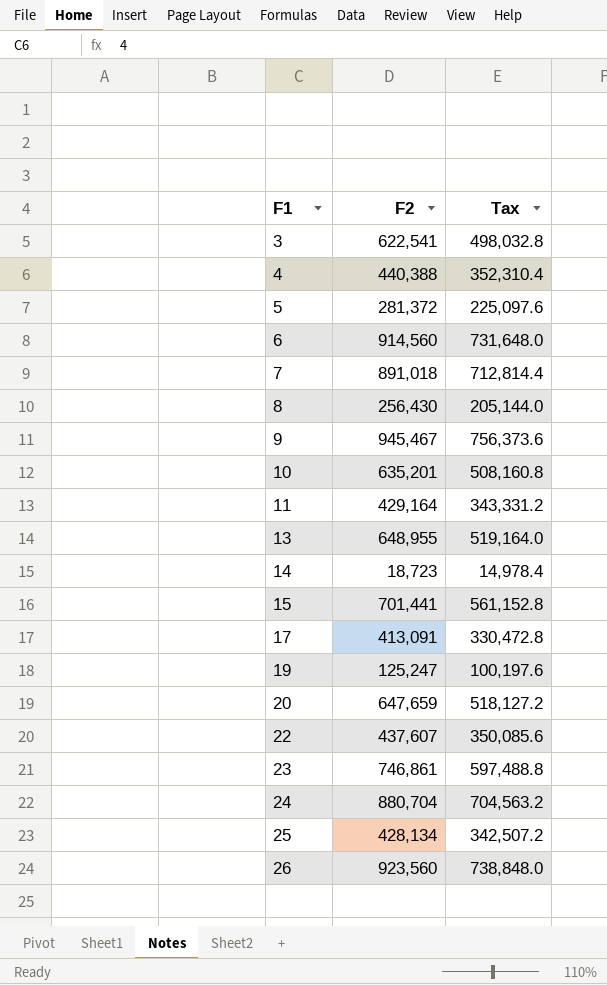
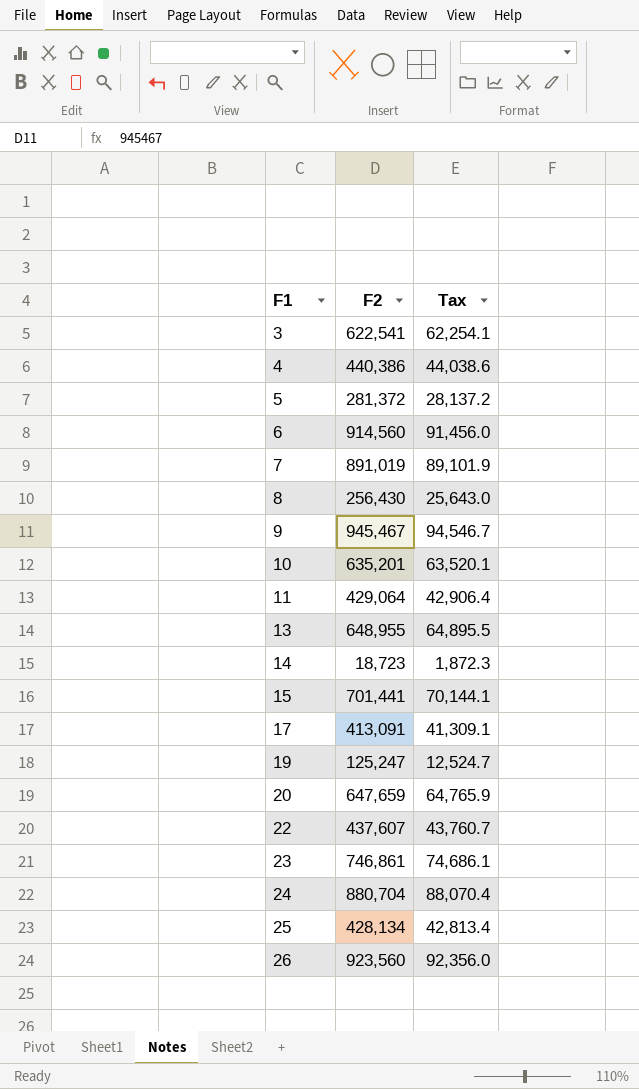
column Tax | formula: [F2] * 0.8 -> [F2] * 0.1
4 | F2: 440,388 -> 440,386
7 | F2: 891,018 -> 891,019
11 | F2: 429,164 -> 429,064

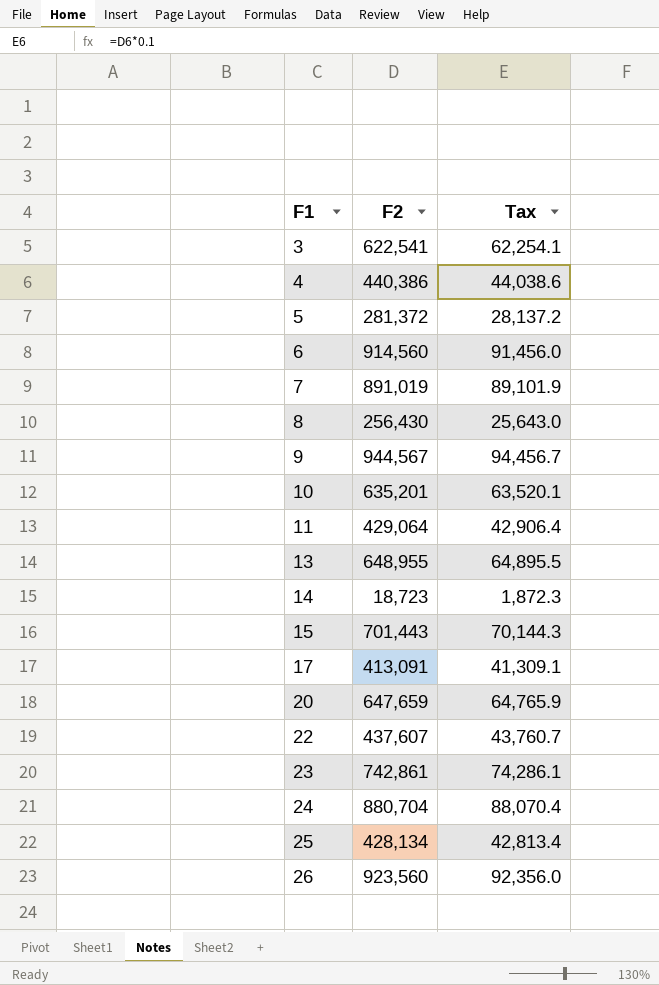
row 19: 125,247 | 12,524.7 -> none
9 | F2: 945,467 -> 944,567
9 | Tax: 94,546.7 -> 94,456.7
15 | F2: 701,441 -> 701,443
15 | Tax: 70,144.1 -> 70,144.3
23 | F2: 746,861 -> 742,861
23 | Tax: 74,686.1 -> 74,286.1

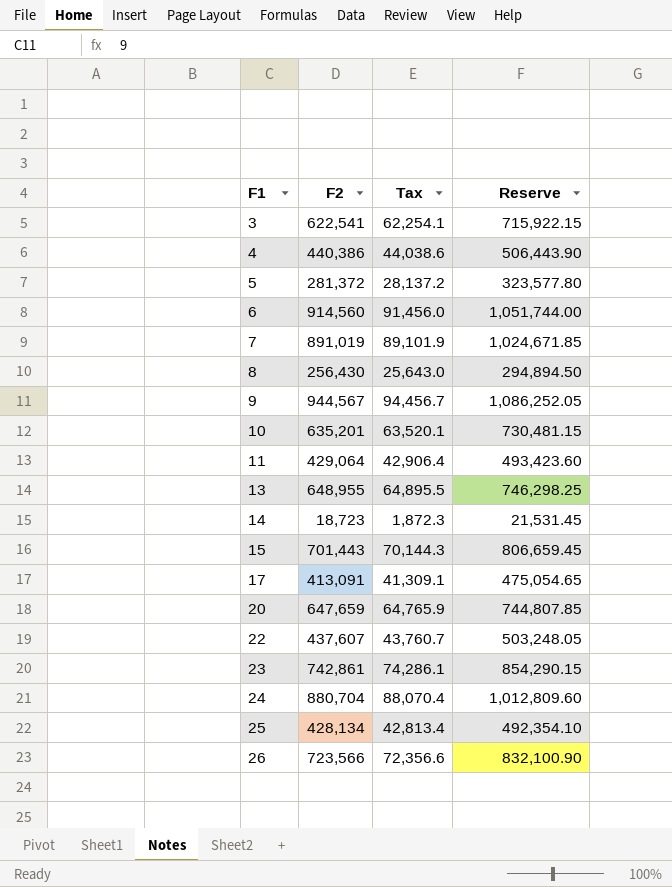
column Reserve | formula: none -> [F2] * 1.15
26 | F2: 923,560 -> 723,566
26 | Tax: 92,356.0 -> 72,356.6

